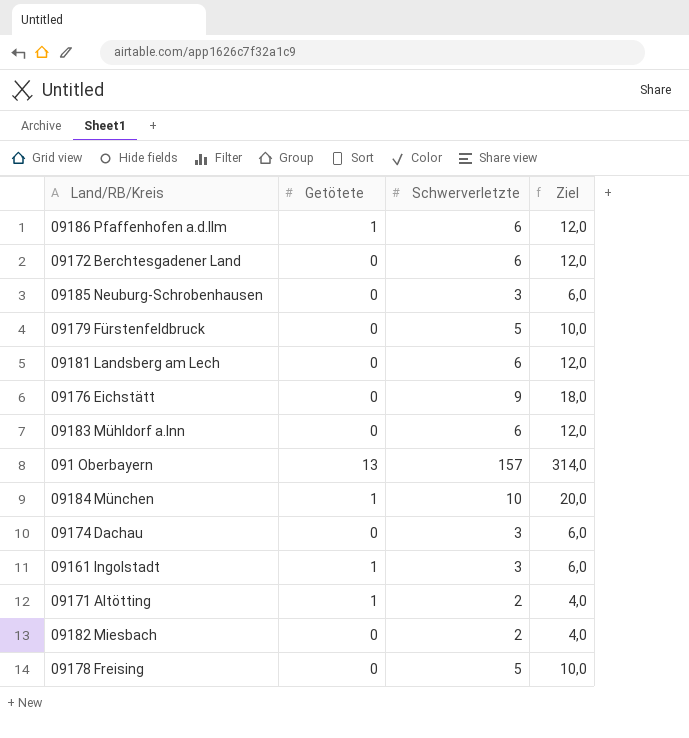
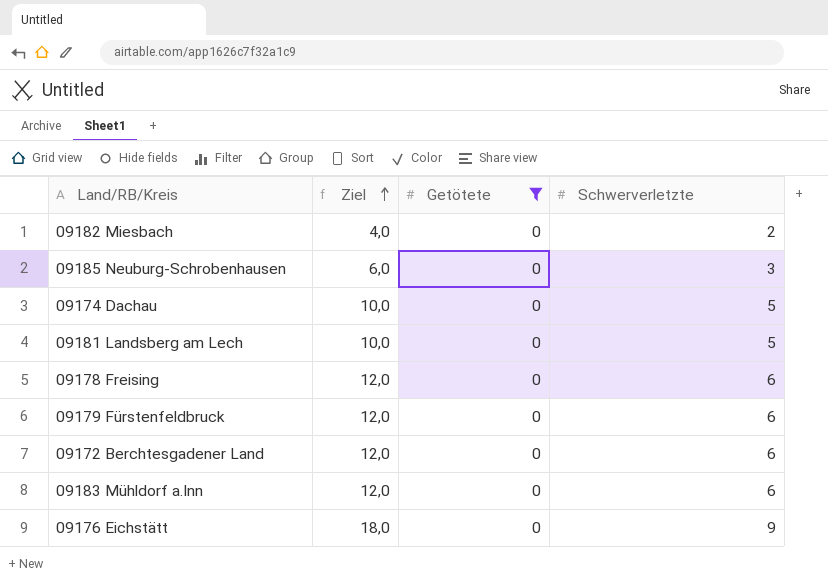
filter: none -> Getötete = 0
row order: none -> Ziel ascending
column Ziel | position: 4 -> 2
09174 Dachau | Ziel: 6,0 -> 10,0
09174 Dachau | Schwerverletzte: 3 -> 5
09181 Landsberg am Lech | Ziel: 12,0 -> 10,0
09181 Landsberg am Lech | Schwerverletzte: 6 -> 5
09178 Freising | Ziel: 10,0 -> 12,0
09178 Freising | Schwerverletzte: 5 -> 6
09179 Fürstenfeldbruck | Ziel: 10,0 -> 12,0
09179 Fürstenfeldbruck | Schwerverletzte: 5 -> 6

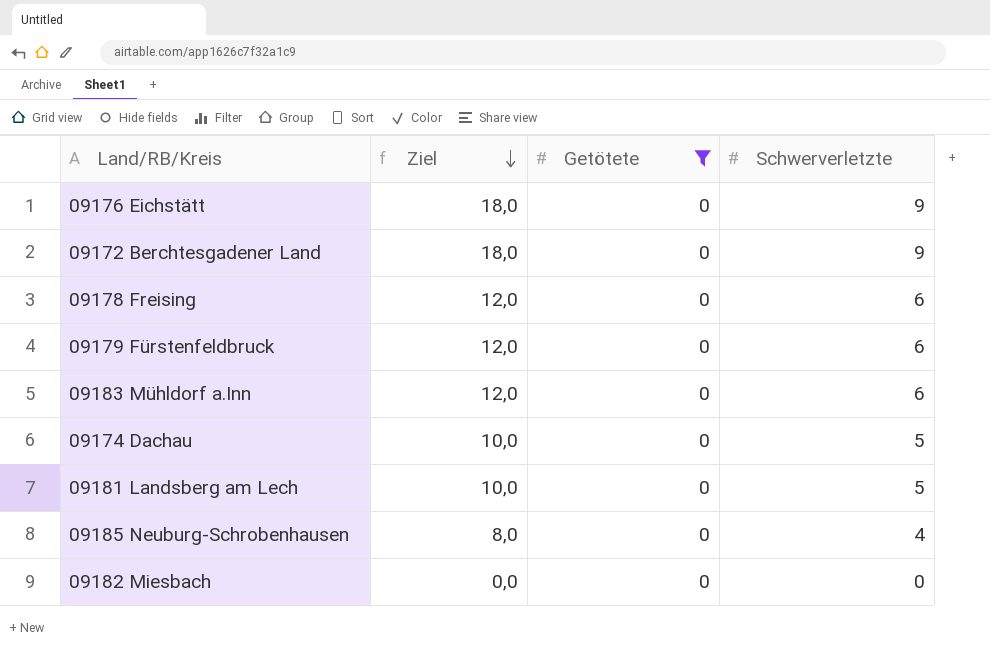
row order: Ziel ascending -> Ziel descending
09172 Berchtesgadener Land | Ziel: 12,0 -> 18,0
09172 Berchtesgadener Land | Schwerverletzte: 6 -> 9
09185 Neuburg-Schrobenhausen | Ziel: 6,0 -> 8,0
09185 Neuburg-Schrobenhausen | Schwerverletzte: 3 -> 4
09182 Miesbach | Ziel: 4,0 -> 0,0
09182 Miesbach | Schwerverletzte: 2 -> 0

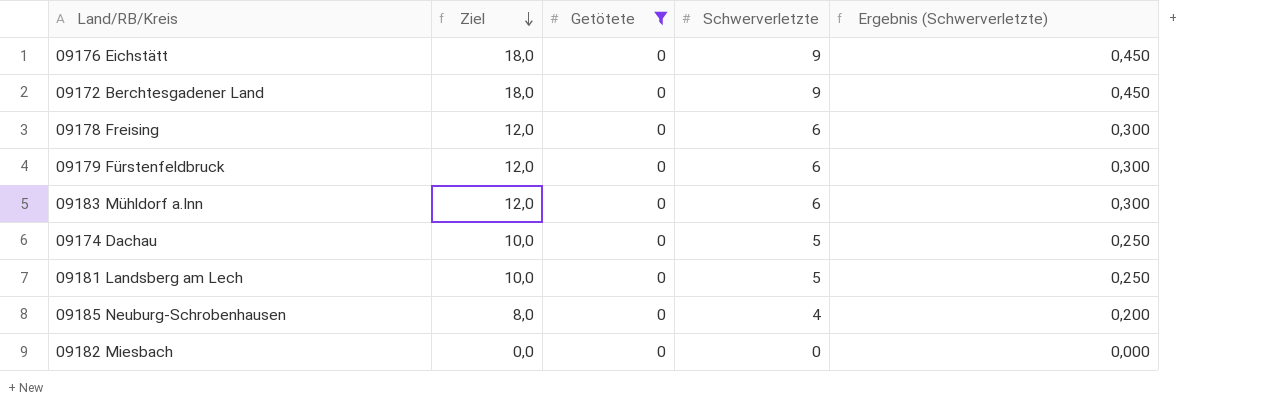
column Ergebnis (Schwerverletzte) | formula: none -> [Schwerverletzte] * 0,05

